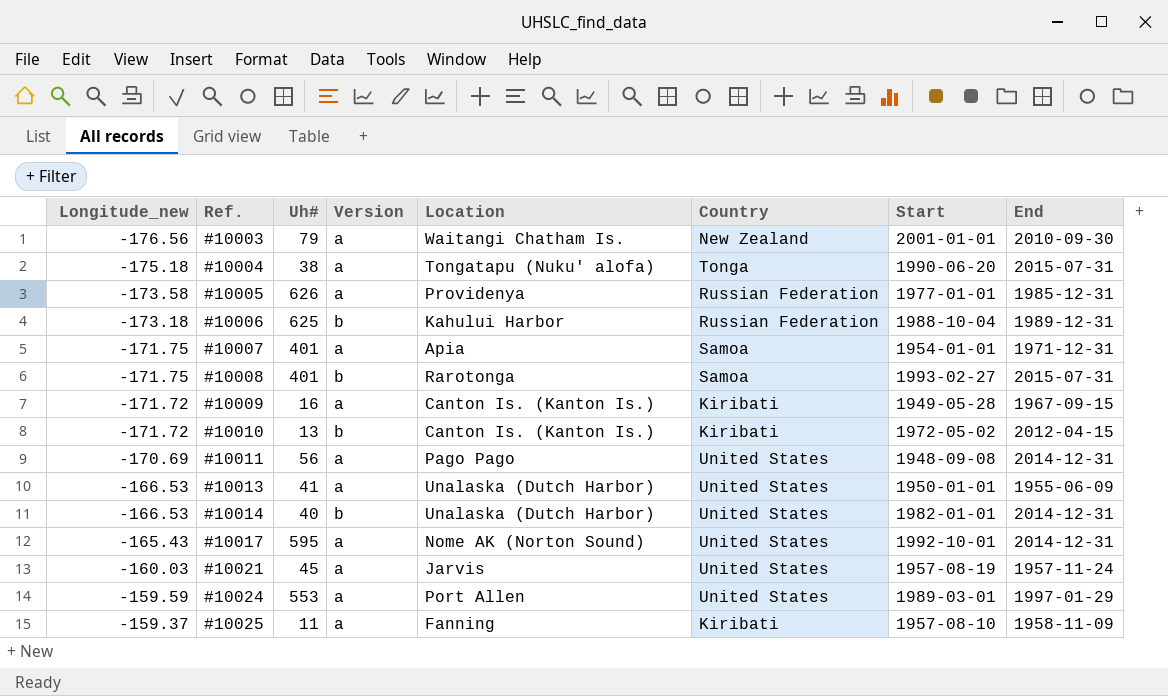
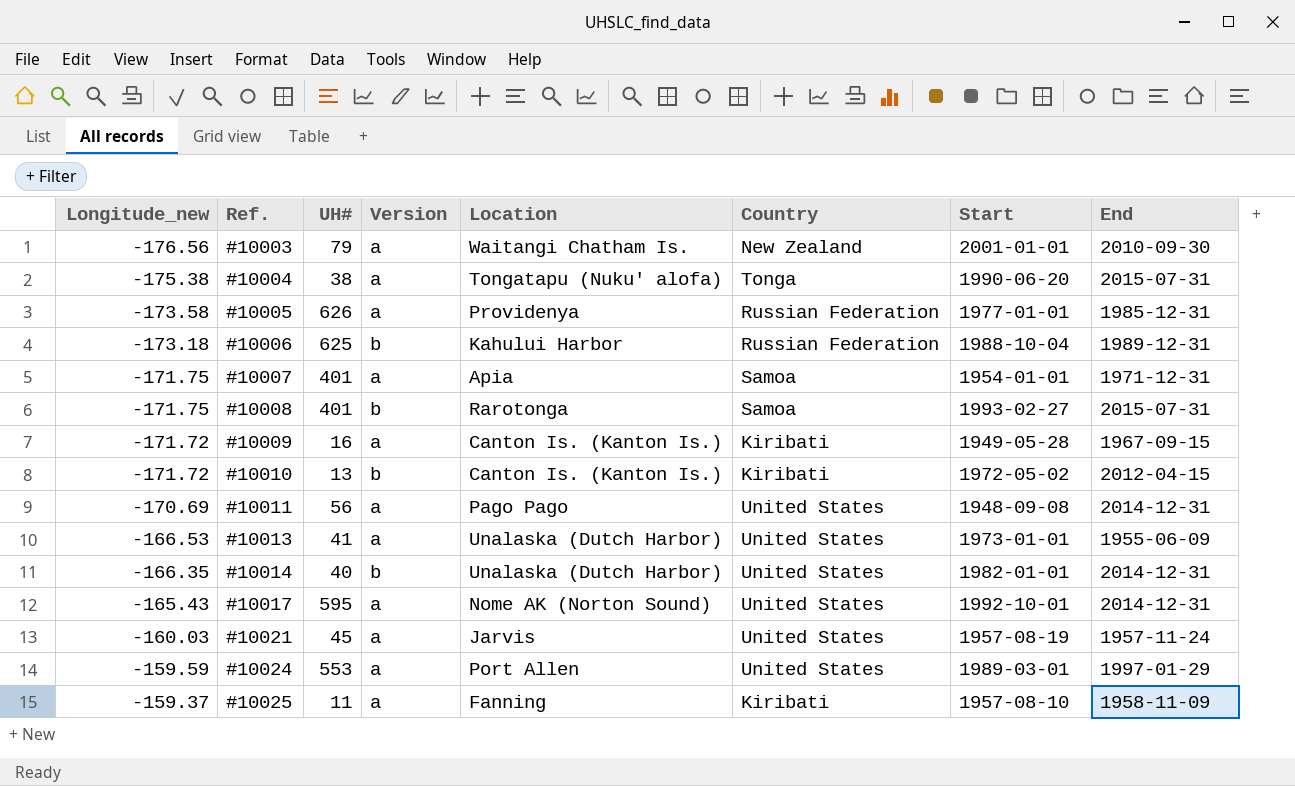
column name: Uh# -> UH#
#10004 | Longitude_new: -175.18 -> -175.38
#10013 | Start: 1950-01-01 -> 1973-01-01
#10014 | Longitude_new: -166.53 -> -166.35

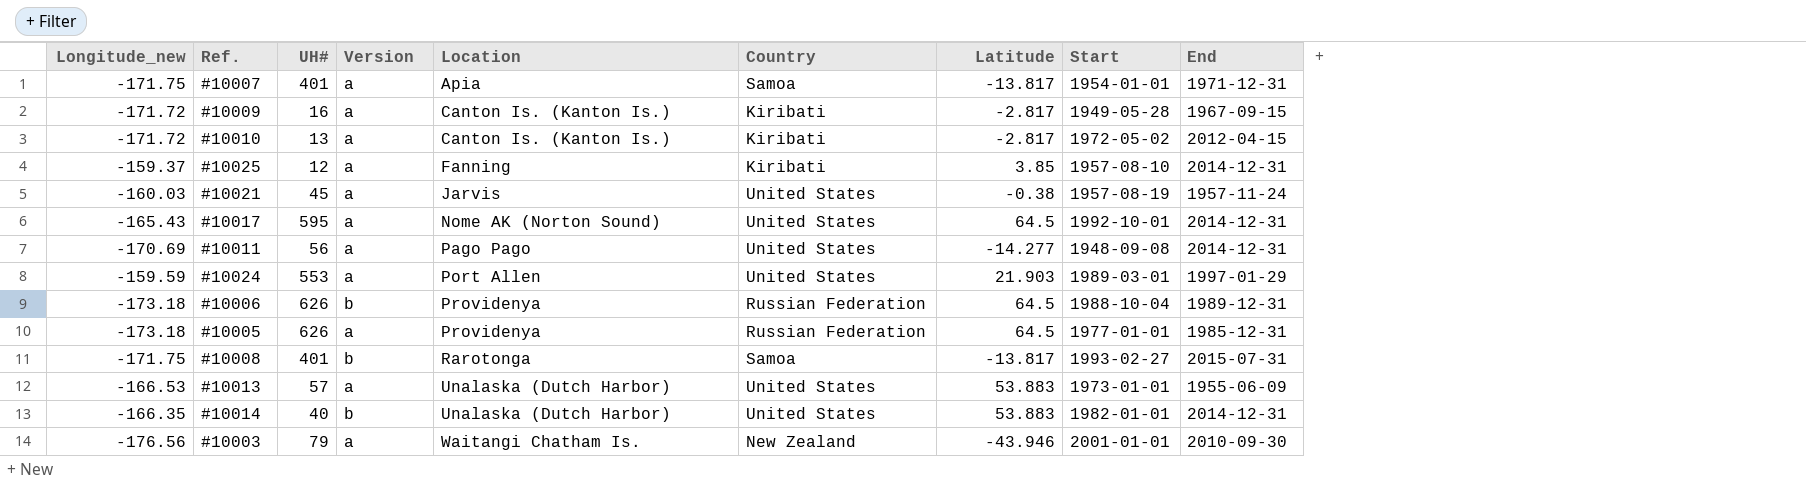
row order: Longitude_new ascending -> Location ascending
column Latitude | position: none -> 7
row #10004: -175.38 | 38 | a | Tongatapu (Nuku' alofa) | Tonga | 1990-06-20 | 2015-07-31 -> none
#10010 | Version: b -> a
#10025 | UH#: 11 -> 12
#10025 | End: 1958-11-09 -> 2014-12-31
#10006 | UH#: 625 -> 626
#10006 | Location: Kahului Harbor -> Providenya
#10005 | Longitude_new: -173.58 -> -173.18
#10013 | UH#: 41 -> 57

